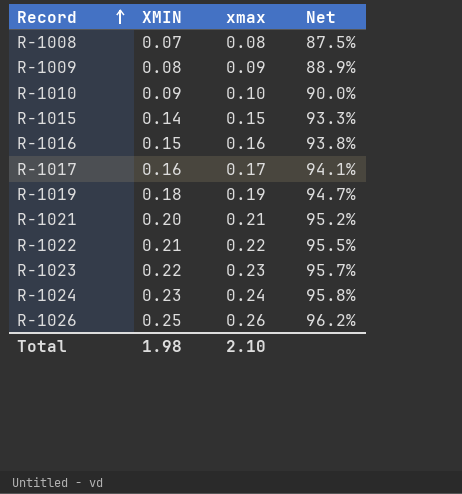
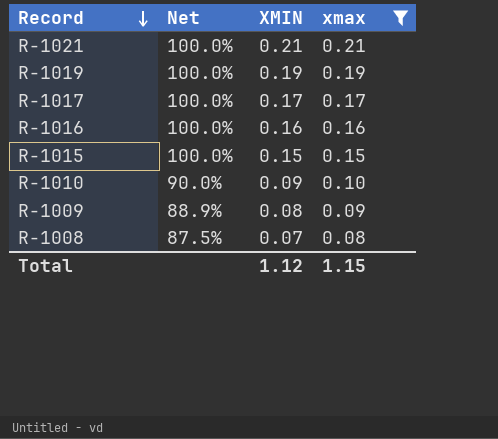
filter: none -> xmax <= 0.21
row order: Record ascending -> Record descending
column Net | position: 4 -> 2
R-1021 | Net: 95.2% -> 100.0%
R-1021 | XMIN: 0.20 -> 0.21
R-1019 | Net: 94.7% -> 100.0%
R-1019 | XMIN: 0.18 -> 0.19
R-1017 | Net: 94.1% -> 100.0%
R-1017 | XMIN: 0.16 -> 0.17
R-1016 | Net: 93.8% -> 100.0%
R-1016 | XMIN: 0.15 -> 0.16
R-1015 | Net: 93.3% -> 100.0%
R-1015 | XMIN: 0.14 -> 0.15
Total | XMIN: 1.98 -> 1.12
Total | xmax: 2.10 -> 1.15

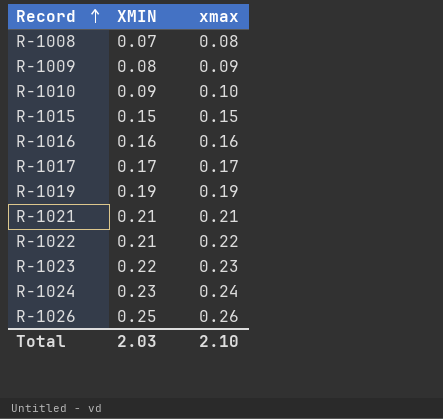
filter: xmax <= 0.21 -> none
row order: Record descending -> Record ascending
column Net | formula: [XMIN] / [xmax] -> none
Total | XMIN: 1.12 -> 2.03
Total | xmax: 1.15 -> 2.10

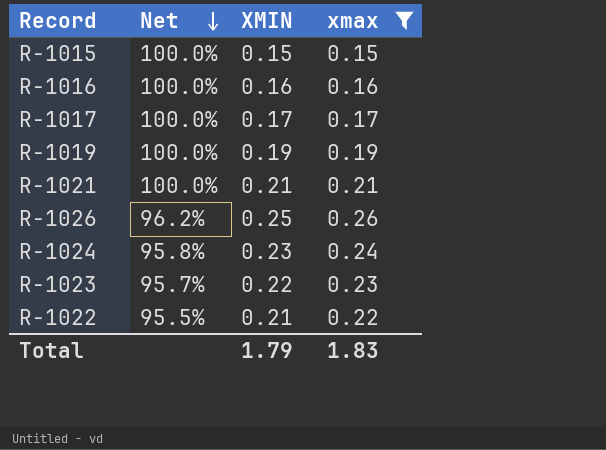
filter: none -> xmax >= 0.15
row order: Record ascending -> Net descending
column Net | formula: none -> [XMIN] / [xmax]
Total | XMIN: 2.03 -> 1.79
Total | xmax: 2.10 -> 1.83

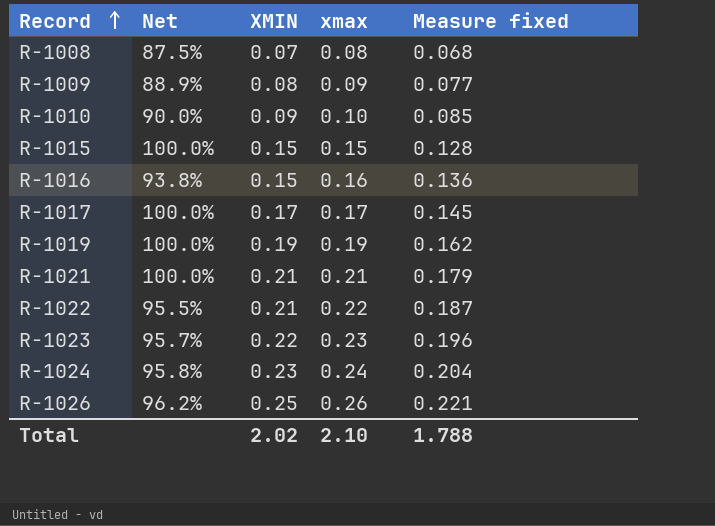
filter: xmax >= 0.15 -> none
row order: Net descending -> Record ascending
column Measure fixed | formula: none -> [xmax] * 0.85
R-1016 | Net: 100.0% -> 93.8%
R-1016 | XMIN: 0.16 -> 0.15
Total | XMIN: 1.79 -> 2.02
Total | xmax: 1.83 -> 2.10

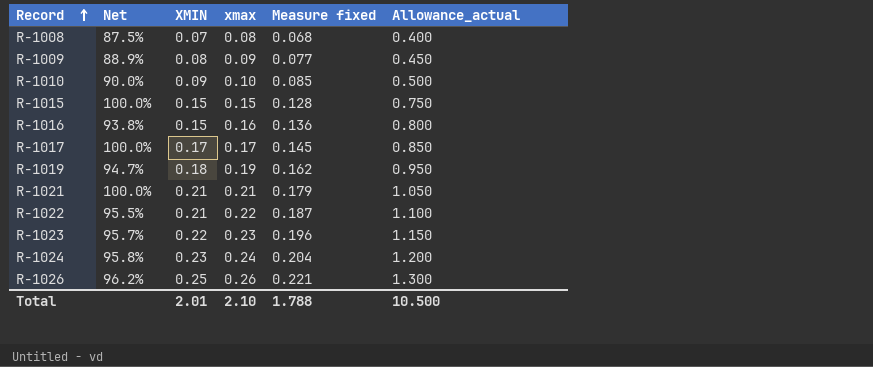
column Allowance_actual | formula: none -> [xmax] * 5
R-1019 | Net: 100.0% -> 94.7%
R-1019 | XMIN: 0.19 -> 0.18
Total | XMIN: 2.02 -> 2.01

